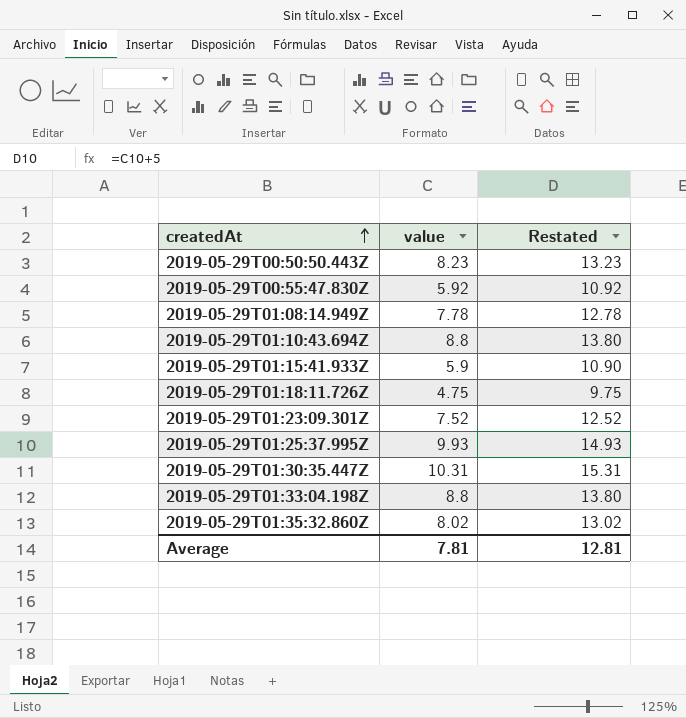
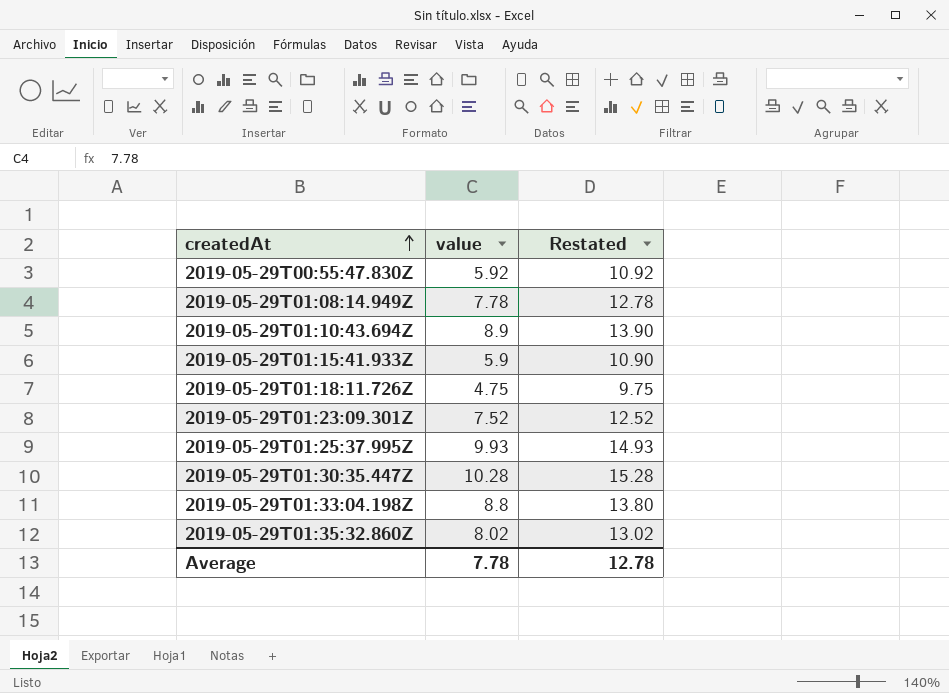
row 2019-05-29T00:50:50.443Z: 8.23 | 13.23 -> none
2019-05-29T01:10:43.694Z | value: 8.8 -> 8.9
2019-05-29T01:10:43.694Z | Restated: 13.80 -> 13.90
2019-05-29T01:30:35.447Z | value: 10.31 -> 10.28
2019-05-29T01:30:35.447Z | Restated: 15.31 -> 15.28
Average | value: 7.81 -> 7.78
Average | Restated: 12.81 -> 12.78

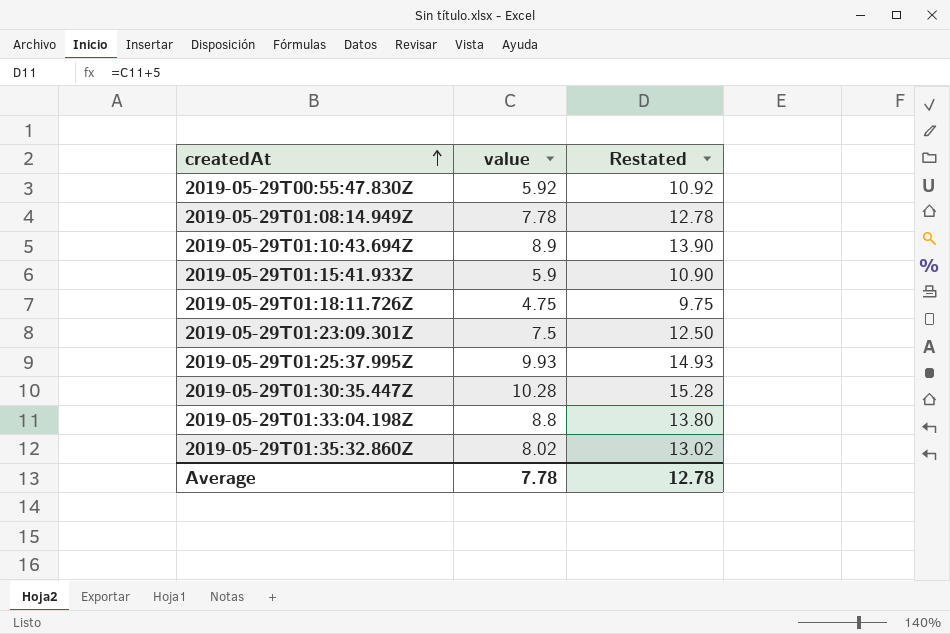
2019-05-29T01:23:09.301Z | value: 7.52 -> 7.5
2019-05-29T01:23:09.301Z | Restated: 12.52 -> 12.50

